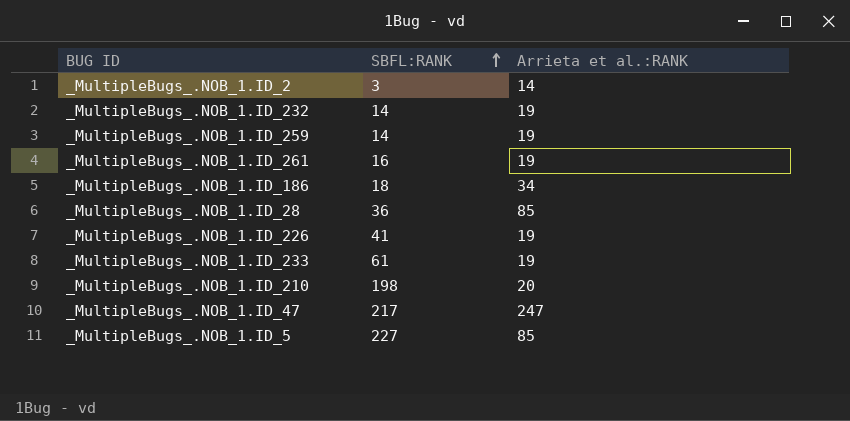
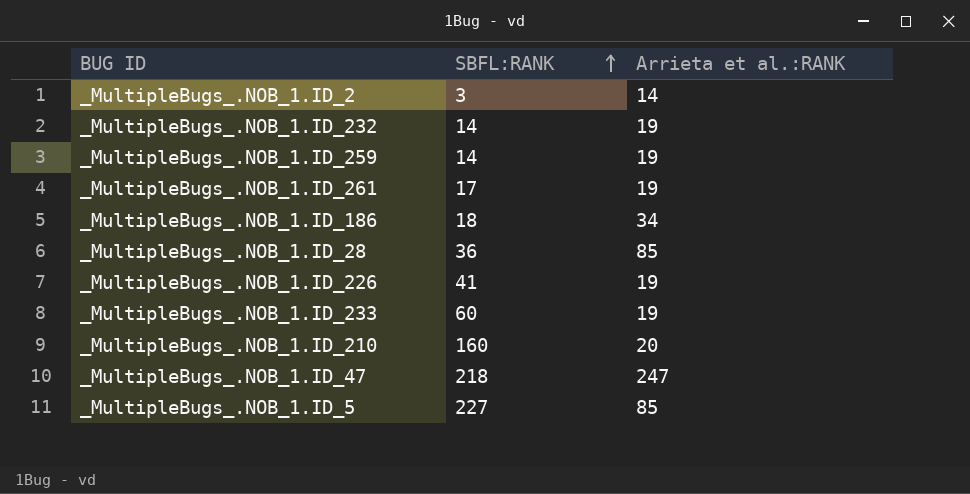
_MultipleBugs_.NOB_1.ID_261 | SBFL:RANK: 16 -> 17
_MultipleBugs_.NOB_1.ID_233 | SBFL:RANK: 61 -> 60
_MultipleBugs_.NOB_1.ID_210 | SBFL:RANK: 198 -> 160
_MultipleBugs_.NOB_1.ID_47 | SBFL:RANK: 217 -> 218

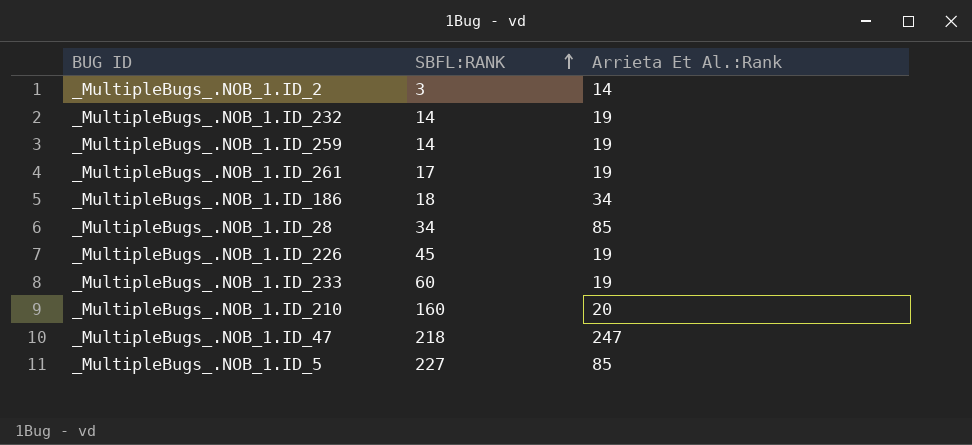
column name: Arrieta et al.:RANK -> Arrieta Et Al.:Rank
_MultipleBugs_.NOB_1.ID_28 | SBFL:RANK: 36 -> 34
_MultipleBugs_.NOB_1.ID_226 | SBFL:RANK: 41 -> 45

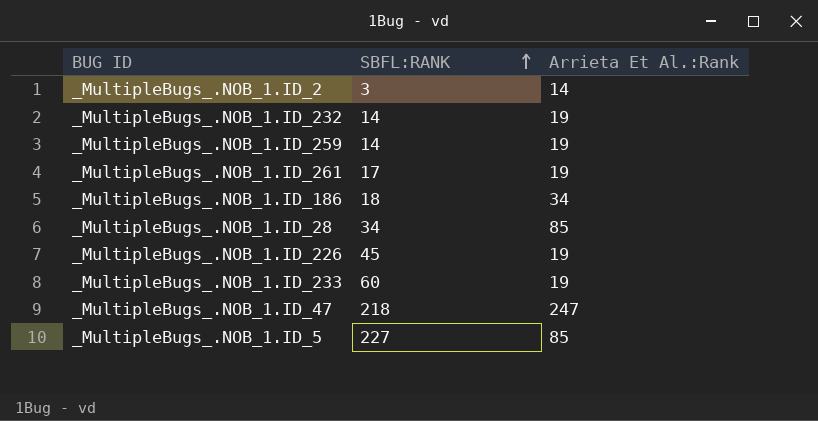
row _MultipleBugs_.NOB_1.ID_210: 160 | 20 -> none

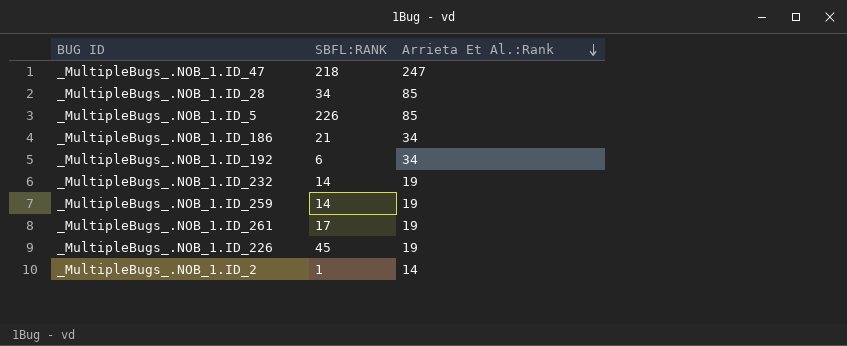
row order: SBFL:RANK ascending -> Arrieta Et Al.:Rank descending
row _MultipleBugs_.NOB_1.ID_233: 60 | 19 -> none
_MultipleBugs_.NOB_1.ID_5 | SBFL:RANK: 227 -> 226
_MultipleBugs_.NOB_1.ID_186 | SBFL:RANK: 18 -> 21
row _MultipleBugs_.NOB_1.ID_192: none -> 6 | 34
_MultipleBugs_.NOB_1.ID_2 | SBFL:RANK: 3 -> 1

